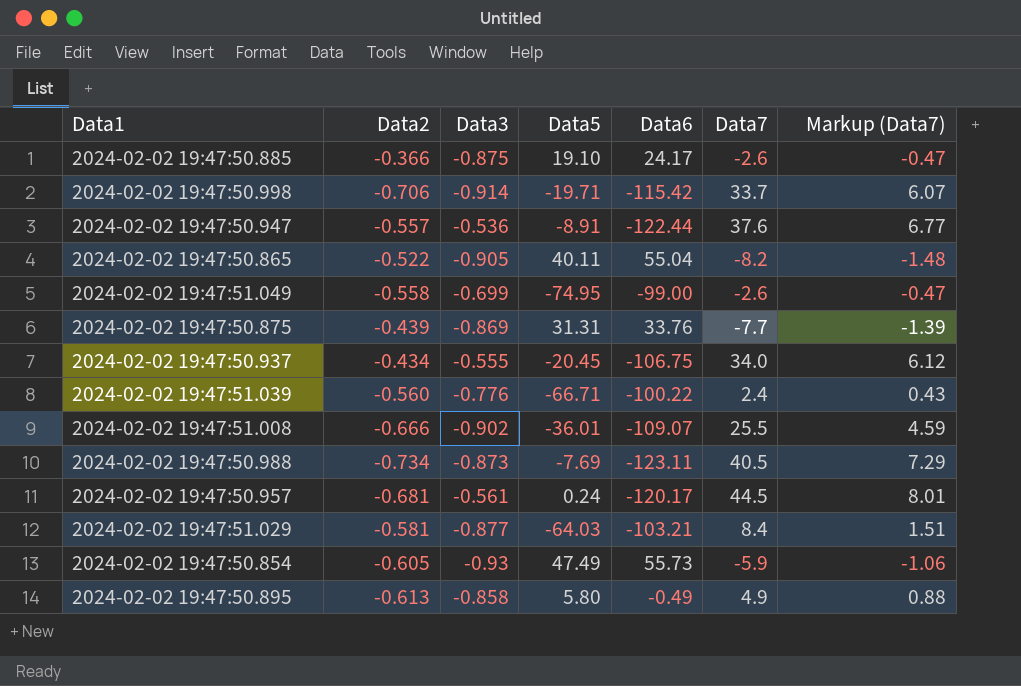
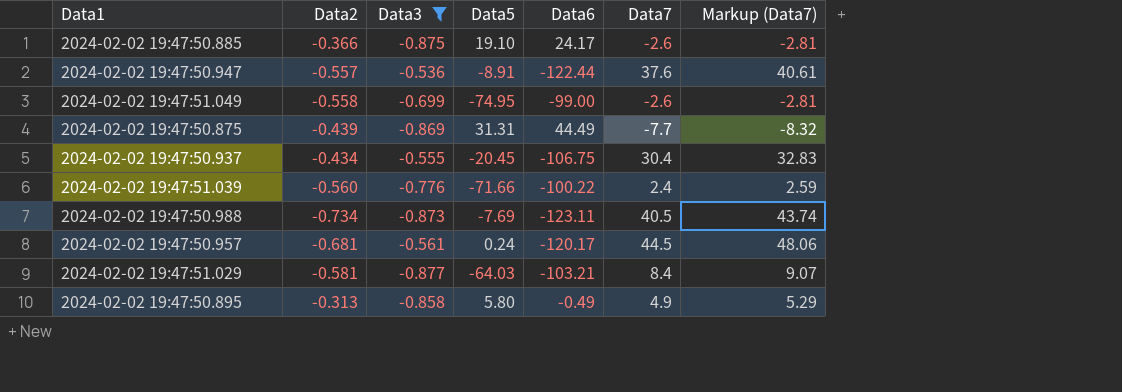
filter: none -> Data3 >= -0.877
column Markup (Data7) | formula: [Data7] * 0.18 -> [Data7] * 1.08
2024-02-02 19:47:50.875 | Data6: 33.76 -> 44.49
2024-02-02 19:47:50.937 | Data7: 34.0 -> 30.4
2024-02-02 19:47:51.039 | Data5: -66.71 -> -71.66
2024-02-02 19:47:50.895 | Data2: -0.613 -> -0.313

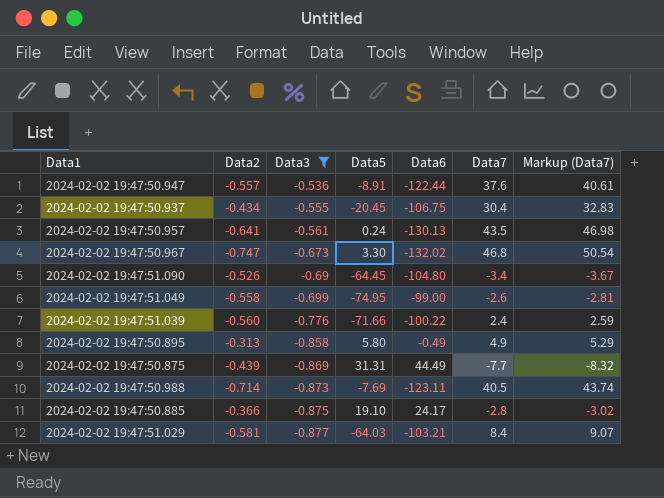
row order: none -> Data3 descending
2024-02-02 19:47:50.957 | Data2: -0.681 -> -0.641
2024-02-02 19:47:50.957 | Data6: -120.17 -> -130.13
2024-02-02 19:47:50.957 | Data7: 44.5 -> 43.5
2024-02-02 19:47:50.957 | Markup (Data7): 48.06 -> 46.98
row 2024-02-02 19:47:50.967: none -> -0.747 | -0.673 | 3.30 | -132.02 | 46.8 | 50.54
row 2024-02-02 19:47:51.090: none -> -0.526 | -0.69 | -64.45 | -104.80 | -3.4 | -3.67
2024-02-02 19:47:50.988 | Data2: -0.734 -> -0.714
2024-02-02 19:47:50.885 | Data7: -2.6 -> -2.8
2024-02-02 19:47:50.885 | Markup (Data7): -2.81 -> -3.02

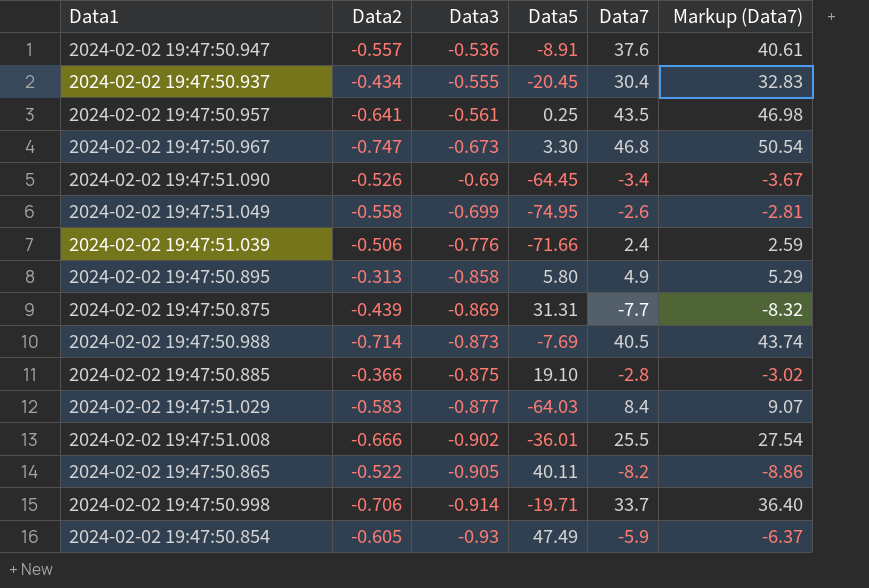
filter: Data3 >= -0.877 -> none
column Data6 | position: 5 -> none
2024-02-02 19:47:50.957 | Data5: 0.24 -> 0.25
2024-02-02 19:47:51.039 | Data2: -0.560 -> -0.506
2024-02-02 19:47:51.029 | Data2: -0.581 -> -0.583

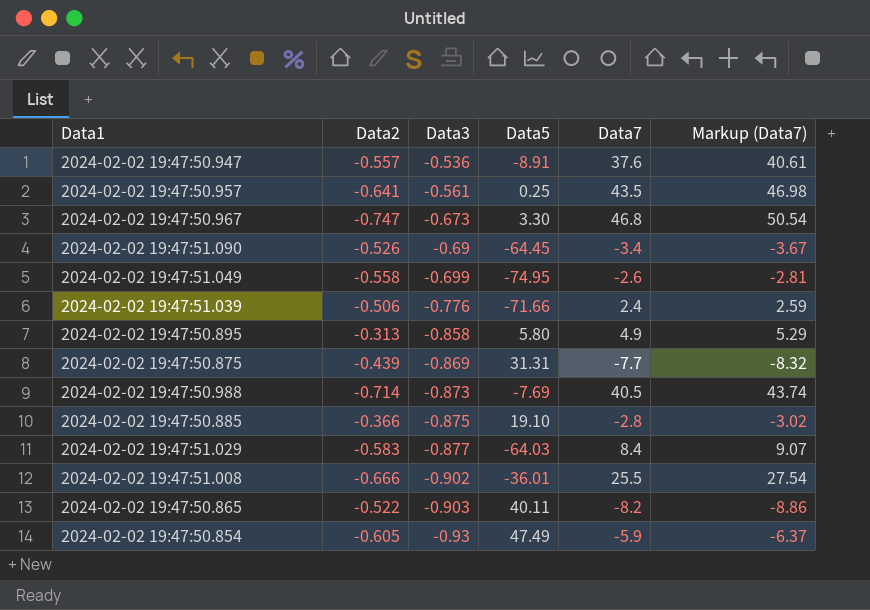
row 2024-02-02 19:47:50.937: -0.434 | -0.555 | -20.45 | 30.4 | 32.83 -> none
row 2024-02-02 19:47:50.998: -0.706 | -0.914 | -19.71 | 33.7 | 36.40 -> none
2024-02-02 19:47:50.865 | Data3: -0.905 -> -0.903

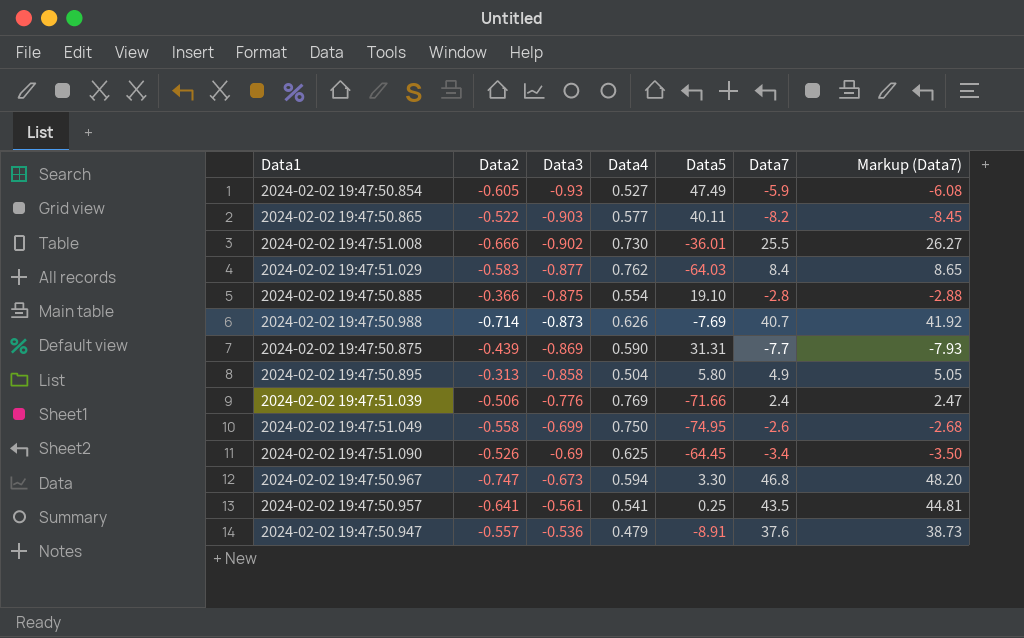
row order: Data3 descending -> Data3 ascending
column Data4 | position: none -> 4
column Markup (Data7) | formula: [Data7] * 1.08 -> [Data7] * 1.03
2024-02-02 19:47:50.988 | Data7: 40.5 -> 40.7

